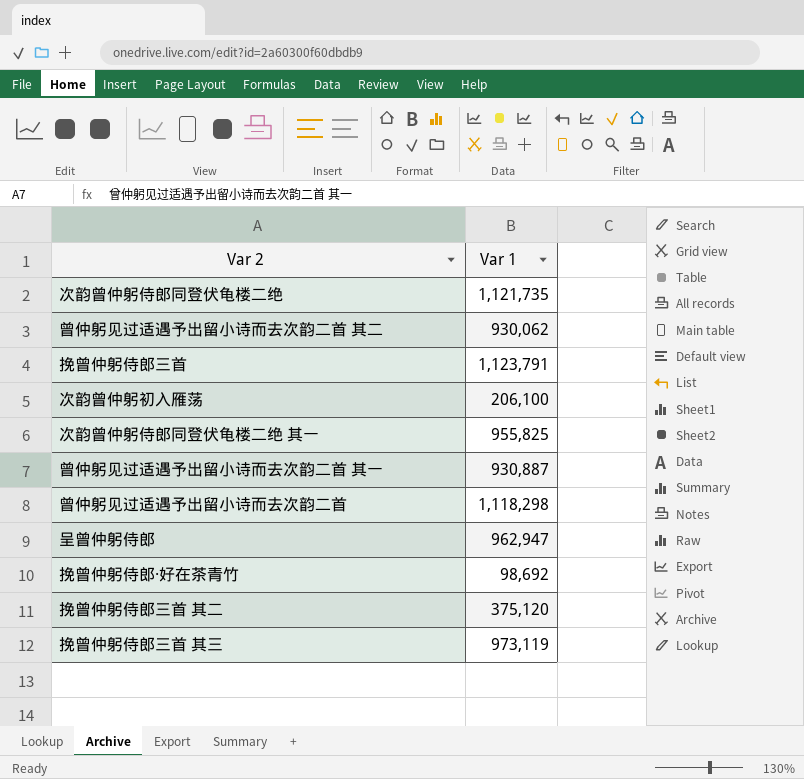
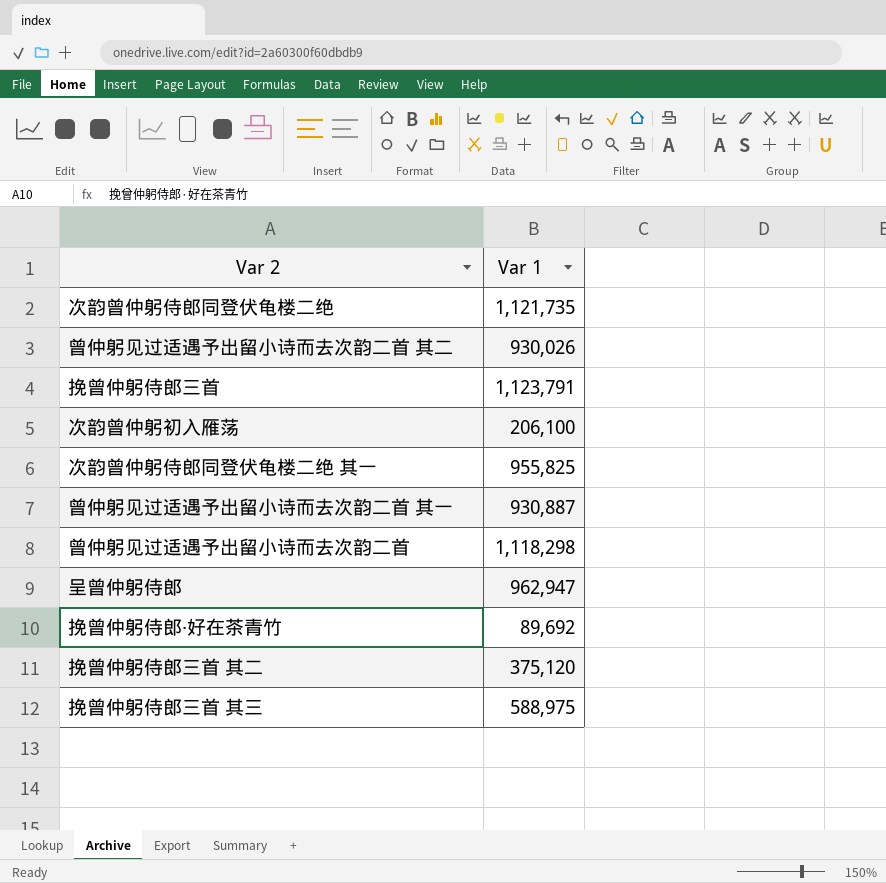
曾仲躬见过适遇予出留小诗而去次韵二首 其二 | Var 1: 930,062 -> 930,026
挽曾仲躬侍郎·好在茶青竹 | Var 1: 98,692 -> 89,692
挽曾仲躬侍郎三首 其三 | Var 1: 973,119 -> 588,975

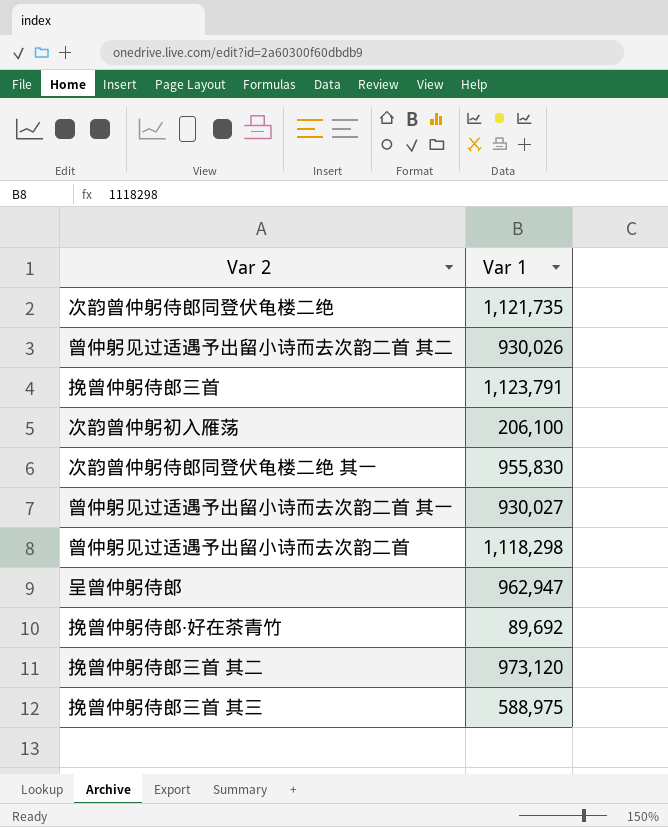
次韵曾仲躬侍郎同登伏龟楼二绝 其一 | Var 1: 955,825 -> 955,830
曾仲躬见过适遇予出留小诗而去次韵二首 其一 | Var 1: 930,887 -> 930,027
挽曾仲躬侍郎三首 其二 | Var 1: 375,120 -> 973,120

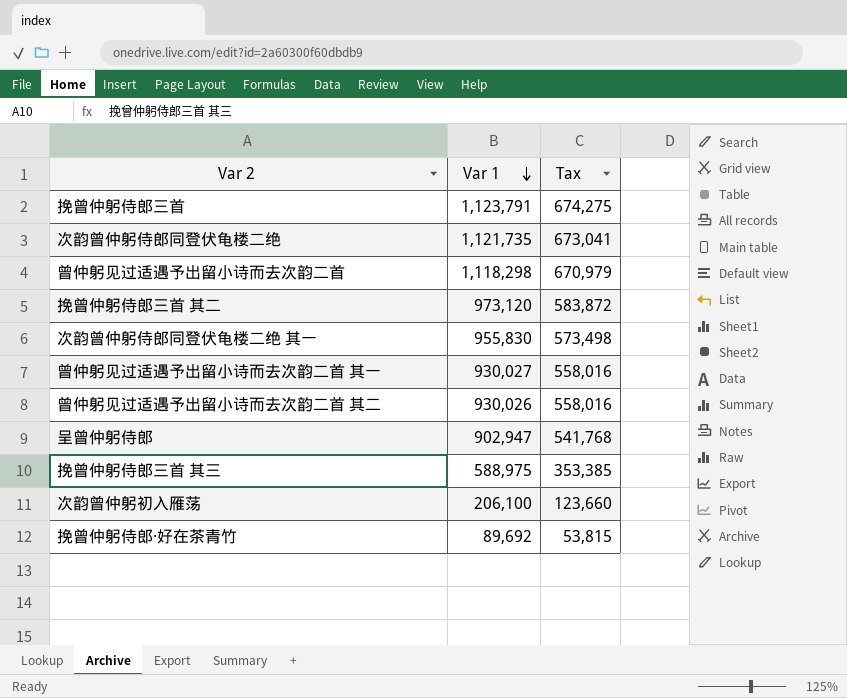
row order: none -> Var 1 descending
column Tax | formula: none -> [Var 1] * 0.6
呈曾仲躬侍郎 | Var 1: 962,947 -> 902,947

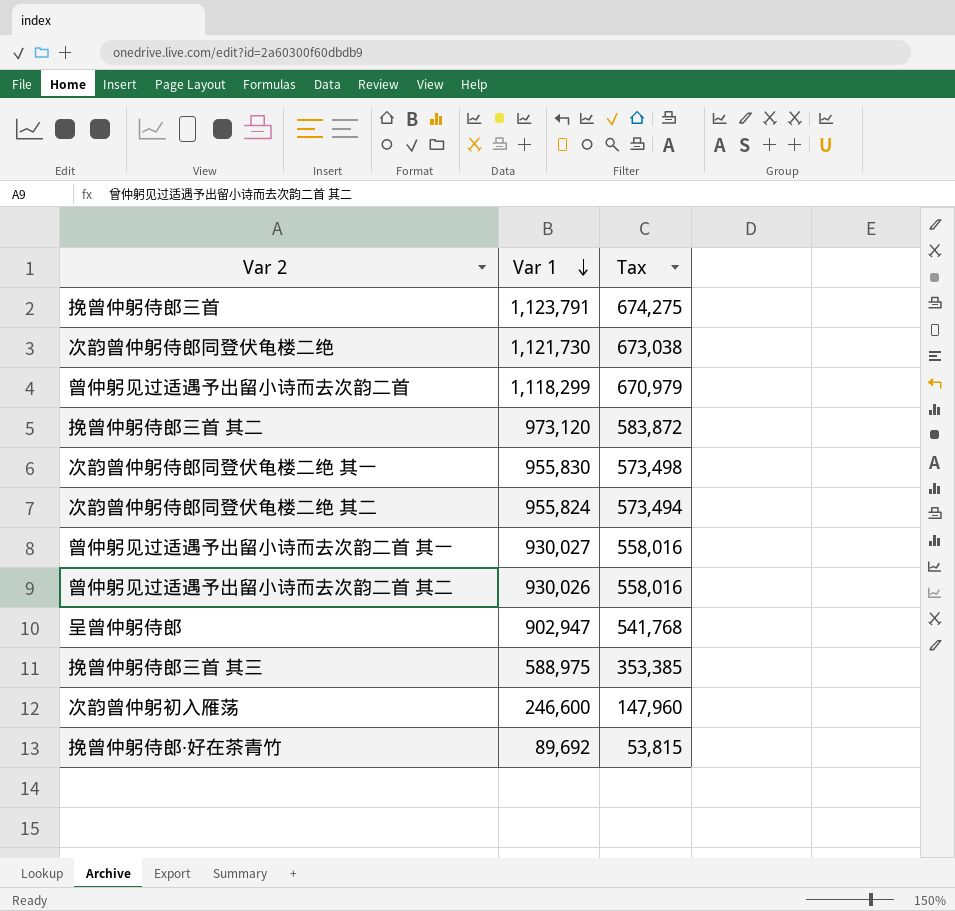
次韵曾仲躬侍郎同登伏龟楼二绝 | Var 1: 1,121,735 -> 1,121,730
次韵曾仲躬侍郎同登伏龟楼二绝 | Tax: 673,041 -> 673,038
曾仲躬见过适遇予出留小诗而去次韵二首 | Var 1: 1,118,298 -> 1,118,299
row 次韵曾仲躬侍郎同登伏龟楼二绝 其二: none -> 955,824 | 573,494
次韵曾仲躬初入雁荡 | Var 1: 206,100 -> 246,600
次韵曾仲躬初入雁荡 | Tax: 123,660 -> 147,960

